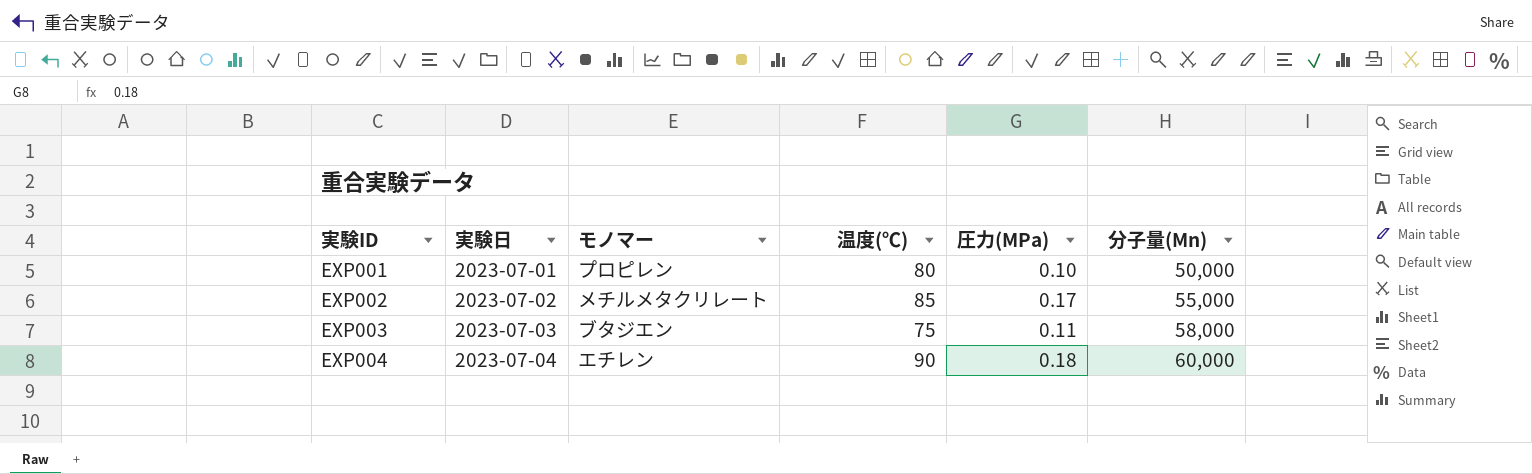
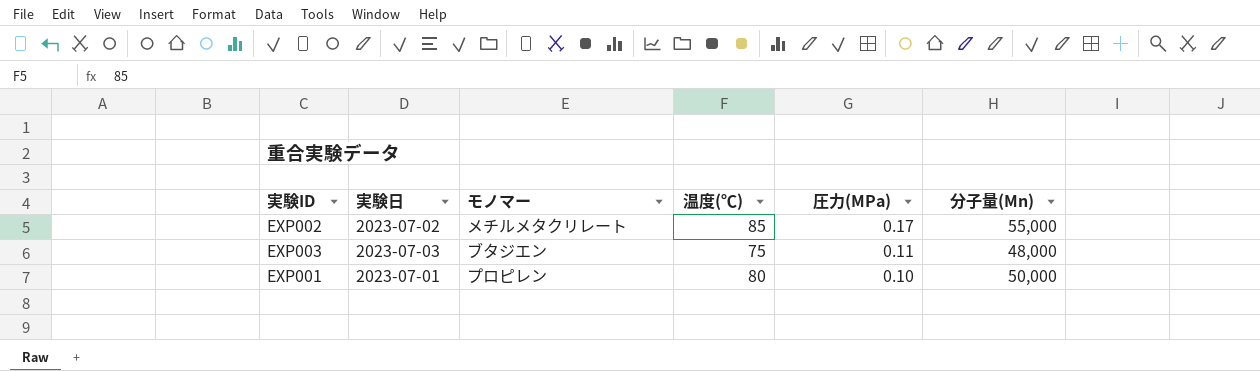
row order: 実験ID ascending -> 圧力(MPa) descending
row EXP004: 2023-07-04 | エチレン | 90 | 0.18 | 60,000 -> none
EXP003 | 分子量(Mn): 58,000 -> 48,000

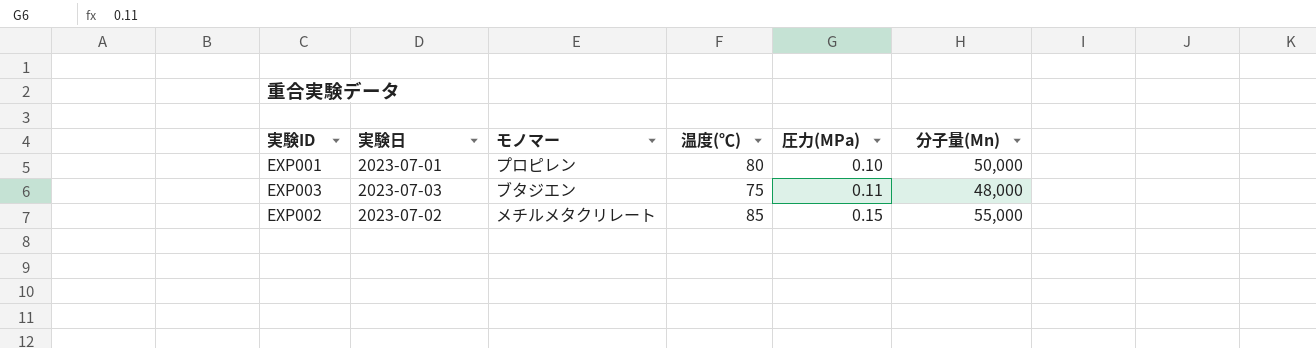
row order: 圧力(MPa) descending -> 圧力(MPa) ascending
EXP002 | 圧力(MPa): 0.17 -> 0.15

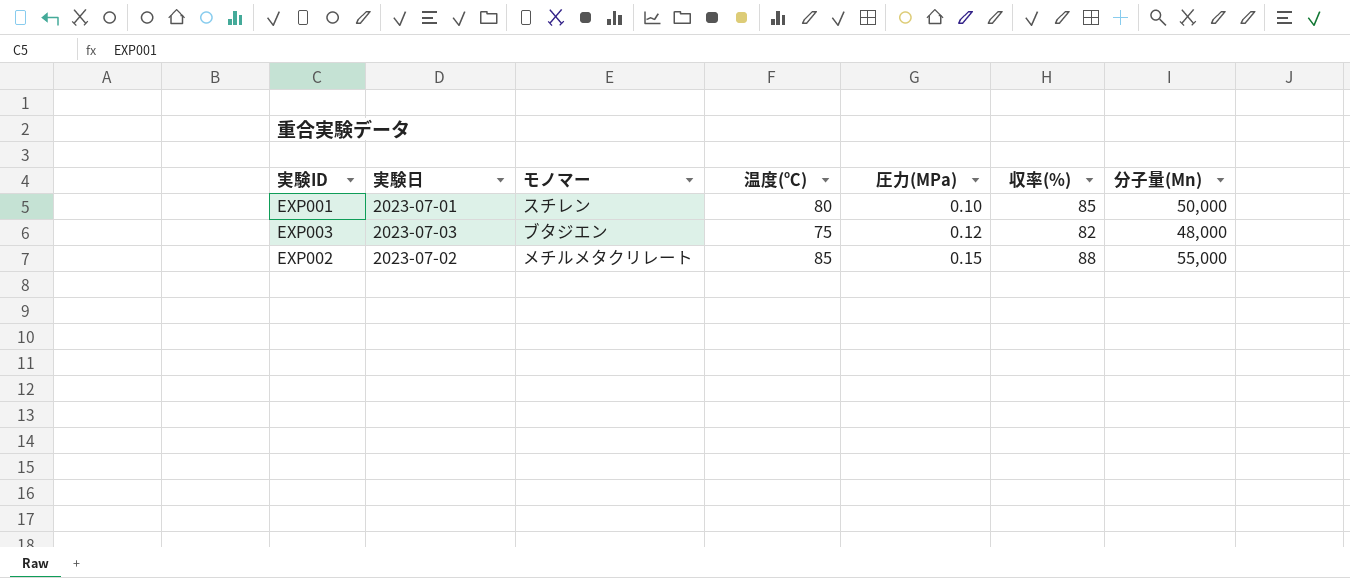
column 収率(%) | position: none -> 6
EXP001 | モノマー: プロピレン -> スチレン
EXP003 | 圧力(MPa): 0.11 -> 0.12

